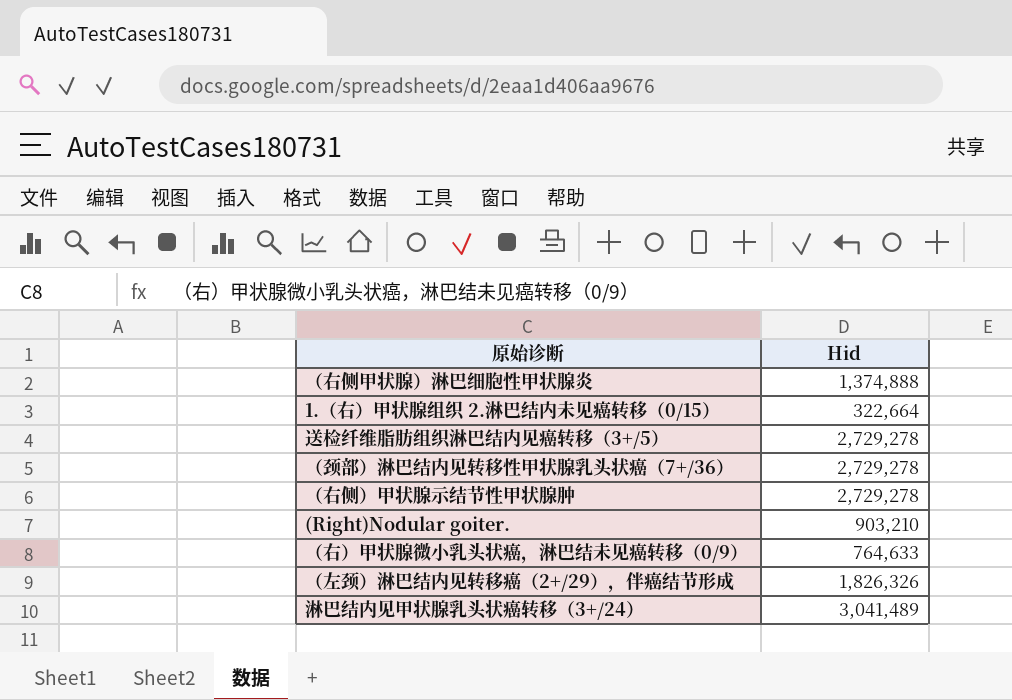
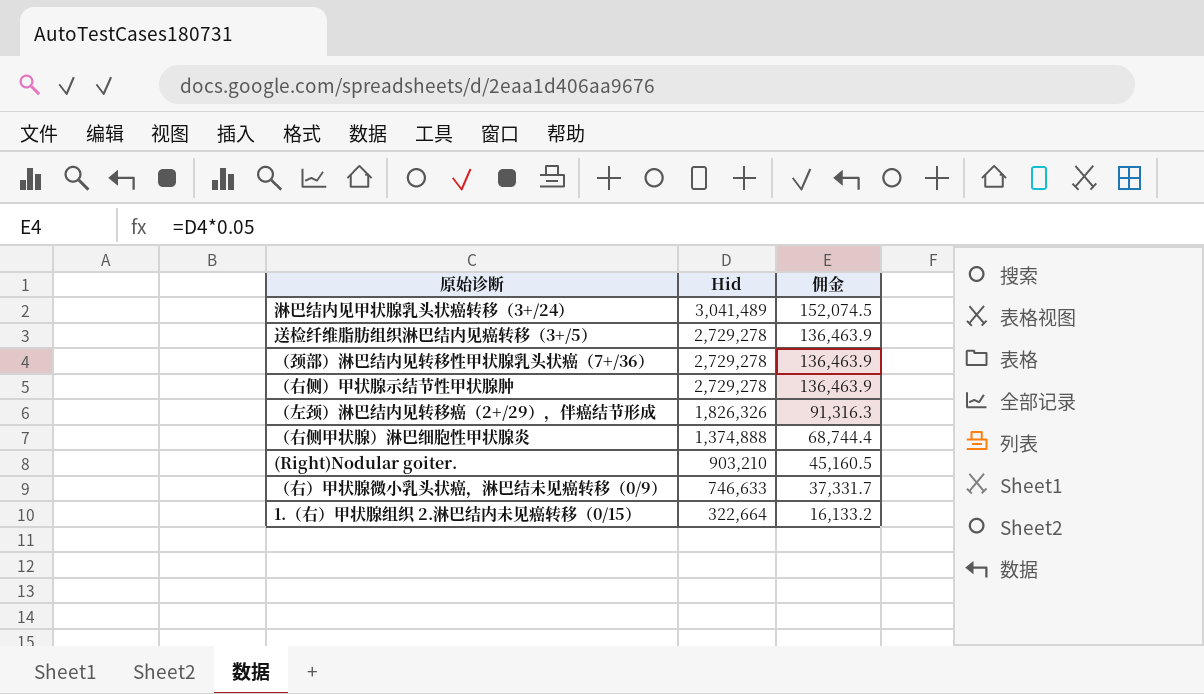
row order: none -> Hid descending
column 佣金 | formula: none -> [Hid] * 0.05
（右）甲状腺微小乳头状癌，淋巴结未见癌转移（0/9） | Hid: 764,633 -> 746,633

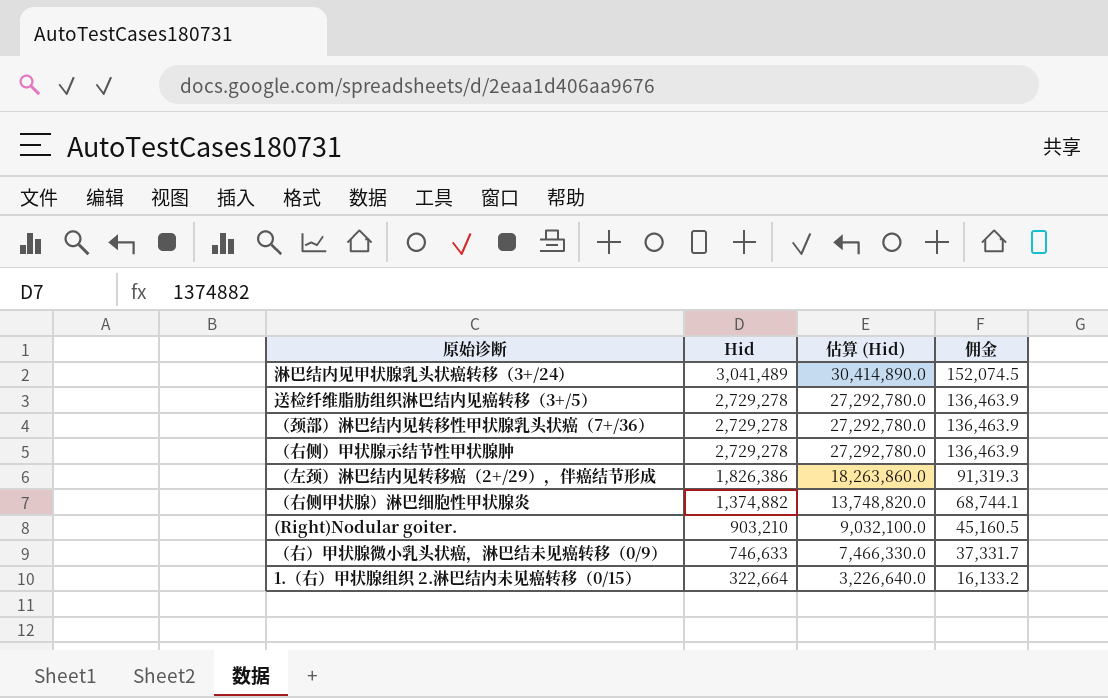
column 估算 (Hid) | formula: none -> [Hid] * 10
（左颈）淋巴结内见转移癌（2+/29），伴癌结节形成 | Hid: 1,826,326 -> 1,826,386
（左颈）淋巴结内见转移癌（2+/29），伴癌结节形成 | 佣金: 91,316.3 -> 91,319.3
（右侧甲状腺）淋巴细胞性甲状腺炎 | Hid: 1,374,888 -> 1,374,882
（右侧甲状腺）淋巴细胞性甲状腺炎 | 佣金: 68,744.4 -> 68,744.1

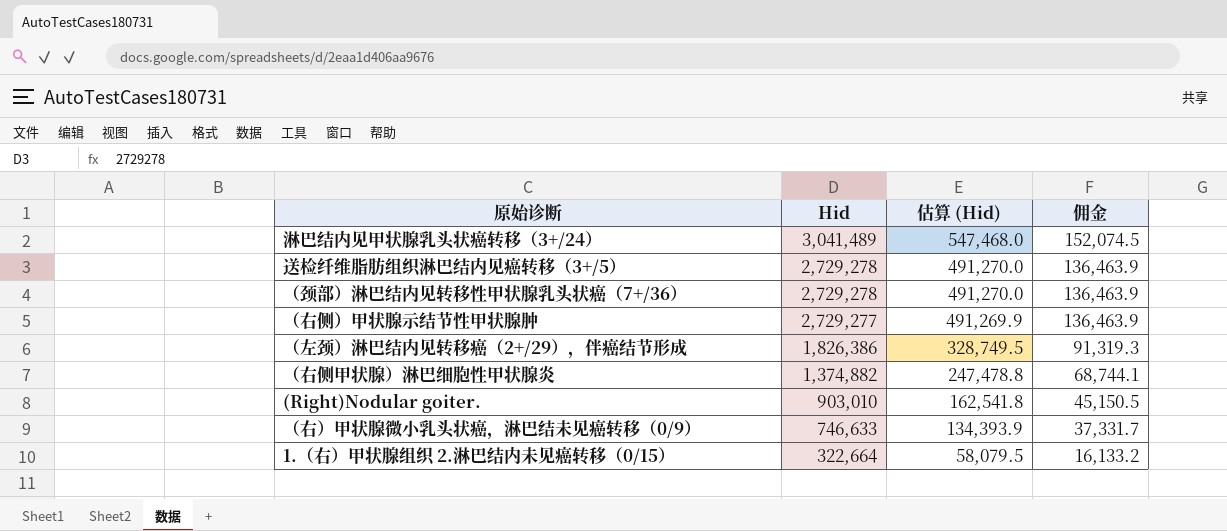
column 估算 (Hid) | formula: [Hid] * 10 -> [Hid] * 0.18
（右侧）甲状腺示结节性甲状腺肿 | Hid: 2,729,278 -> 2,729,277
(Right)Nodular goiter. | Hid: 903,210 -> 903,010
(Right)Nodular goiter. | 佣金: 45,160.5 -> 45,150.5

